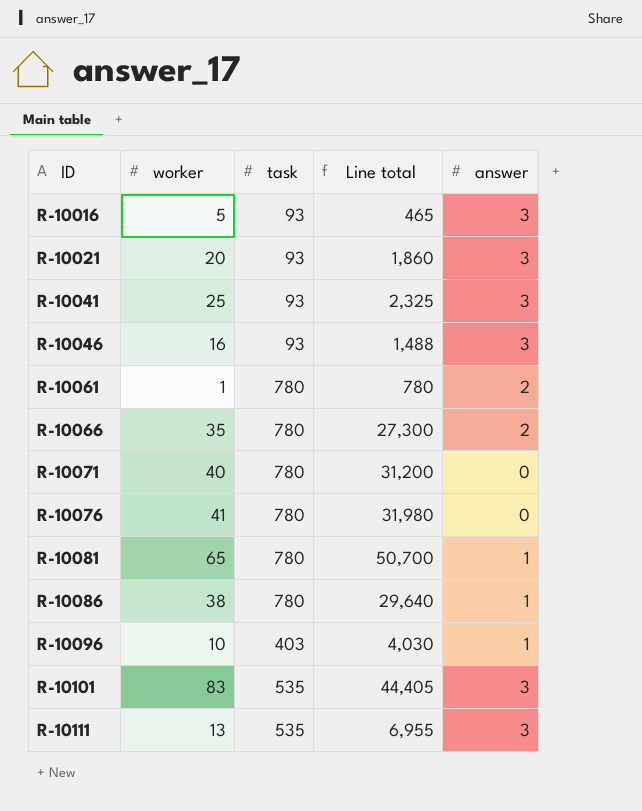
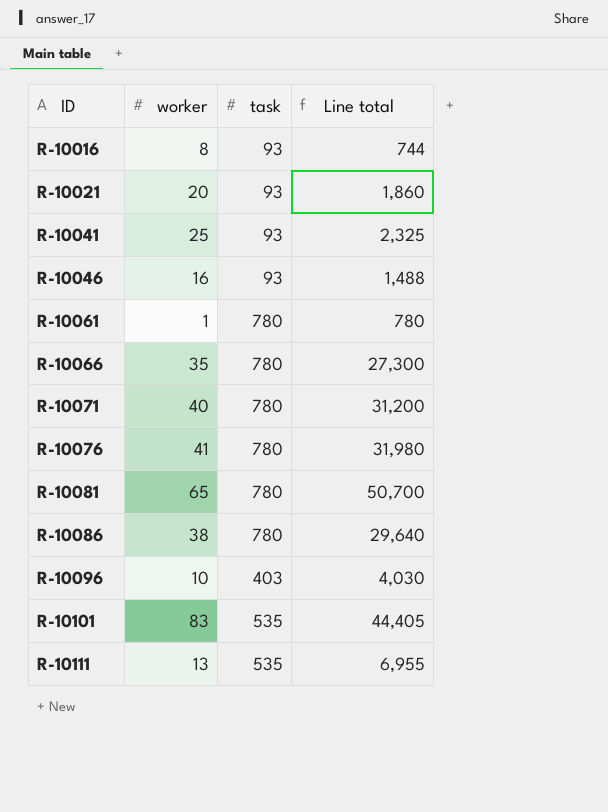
column answer | position: 5 -> none
R-10016 | worker: 5 -> 8
R-10016 | Line total: 465 -> 744

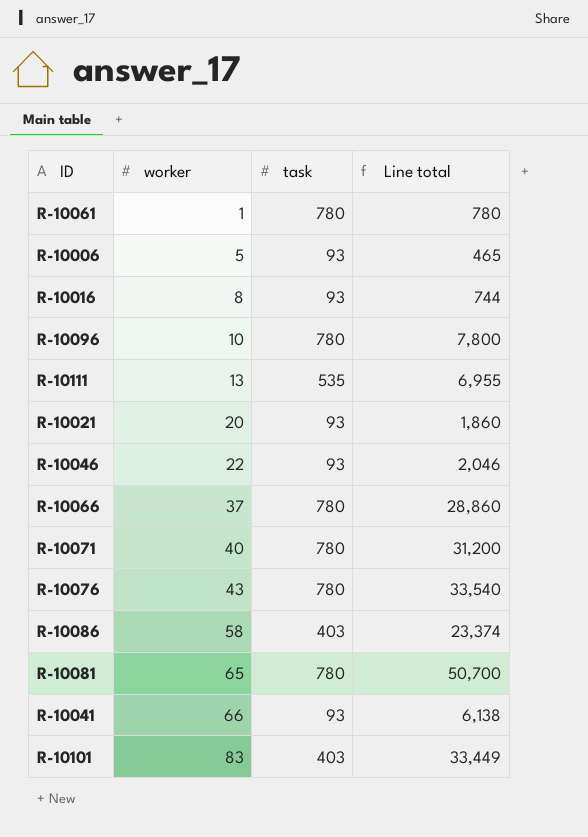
row order: ID ascending -> worker ascending
row R-10006: none -> 5 | 93 | 465
R-10096 | task: 403 -> 780
R-10096 | Line total: 4,030 -> 7,800
R-10046 | worker: 16 -> 22
R-10046 | Line total: 1,488 -> 2,046
R-10066 | worker: 35 -> 37
R-10066 | Line total: 27,300 -> 28,860
R-10076 | worker: 41 -> 43
R-10076 | Line total: 31,980 -> 33,540
R-10086 | worker: 38 -> 58
R-10086 | task: 780 -> 403
R-10086 | Line total: 29,640 -> 23,374
R-10041 | worker: 25 -> 66
R-10041 | Line total: 2,325 -> 6,138
R-10101 | task: 535 -> 403
R-10101 | Line total: 44,405 -> 33,449

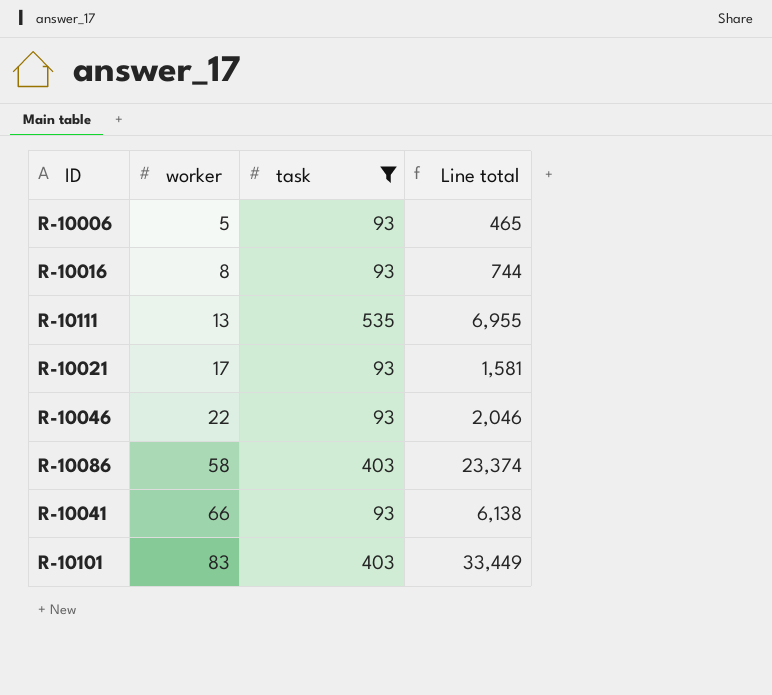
filter: none -> task != 780
R-10021 | worker: 20 -> 17
R-10021 | Line total: 1,860 -> 1,581

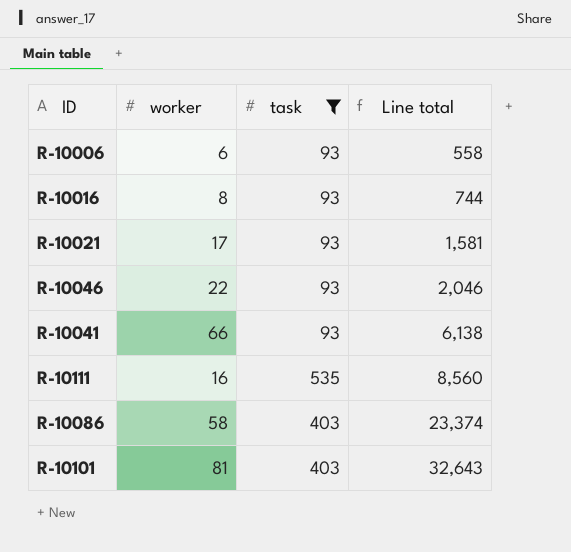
row order: worker ascending -> Line total ascending
R-10006 | worker: 5 -> 6
R-10006 | Line total: 465 -> 558
R-10111 | worker: 13 -> 16
R-10111 | Line total: 6,955 -> 8,560
R-10101 | worker: 83 -> 81
R-10101 | Line total: 33,449 -> 32,643

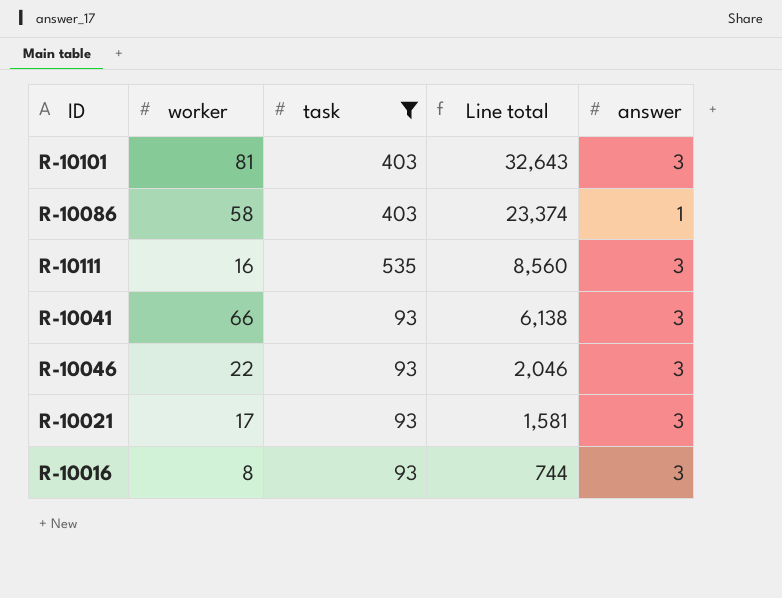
row order: Line total ascending -> Line total descending
column answer | position: none -> 5
row R-10006: 6 | 93 | 558 -> none

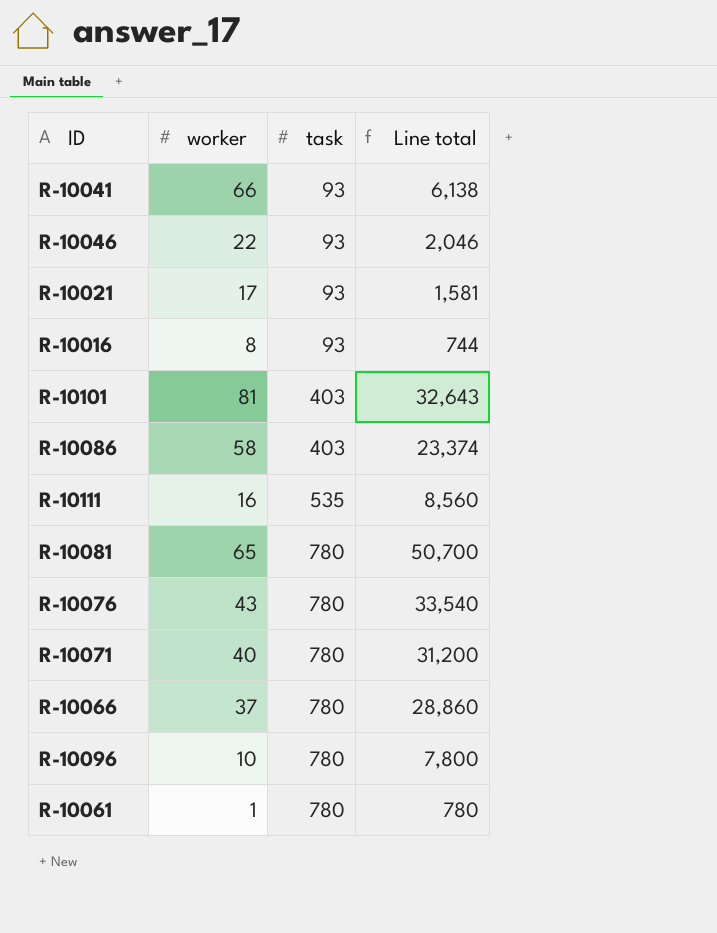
filter: task != 780 -> none
row order: Line total descending -> task ascending
column answer | position: 5 -> none

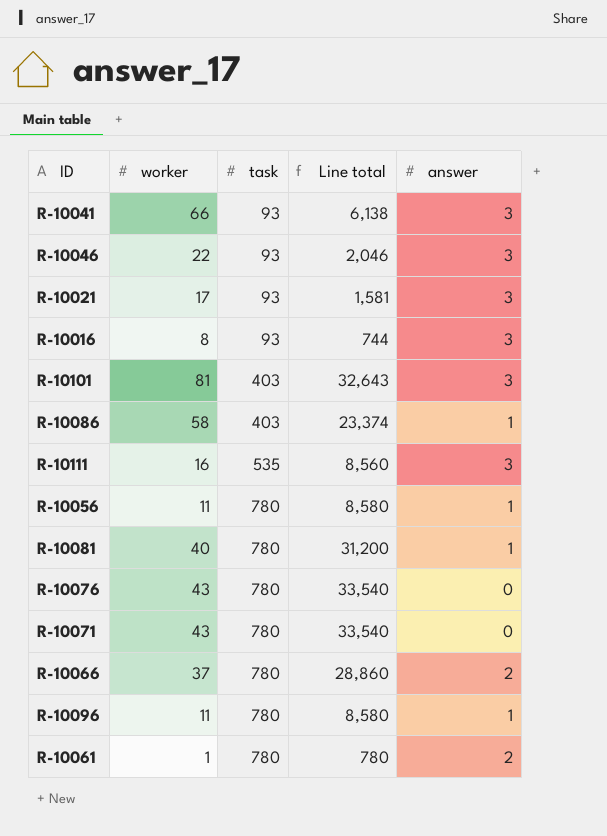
column answer | position: none -> 5
row R-10056: none -> 11 | 780 | 8,580 | 1
R-10081 | worker: 65 -> 40
R-10081 | Line total: 50,700 -> 31,200
R-10071 | worker: 40 -> 43
R-10071 | Line total: 31,200 -> 33,540
R-10096 | worker: 10 -> 11
R-10096 | Line total: 7,800 -> 8,580

